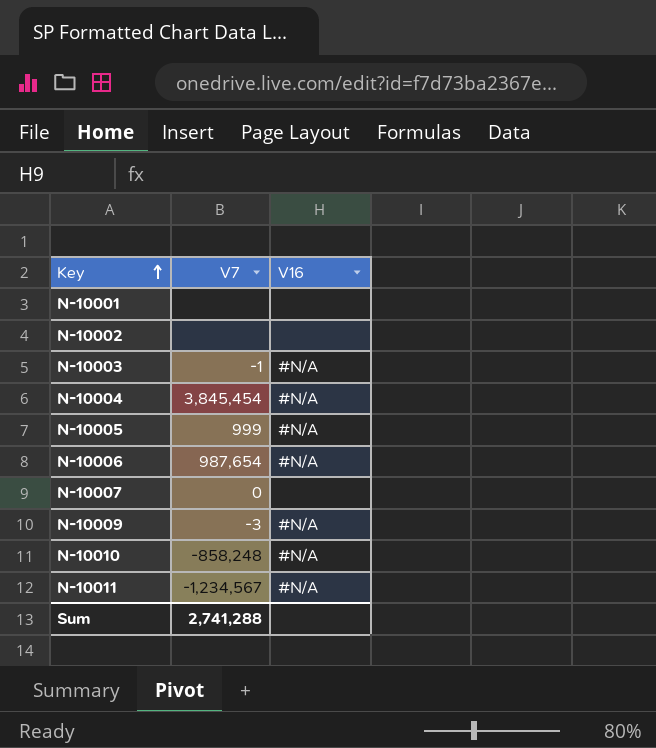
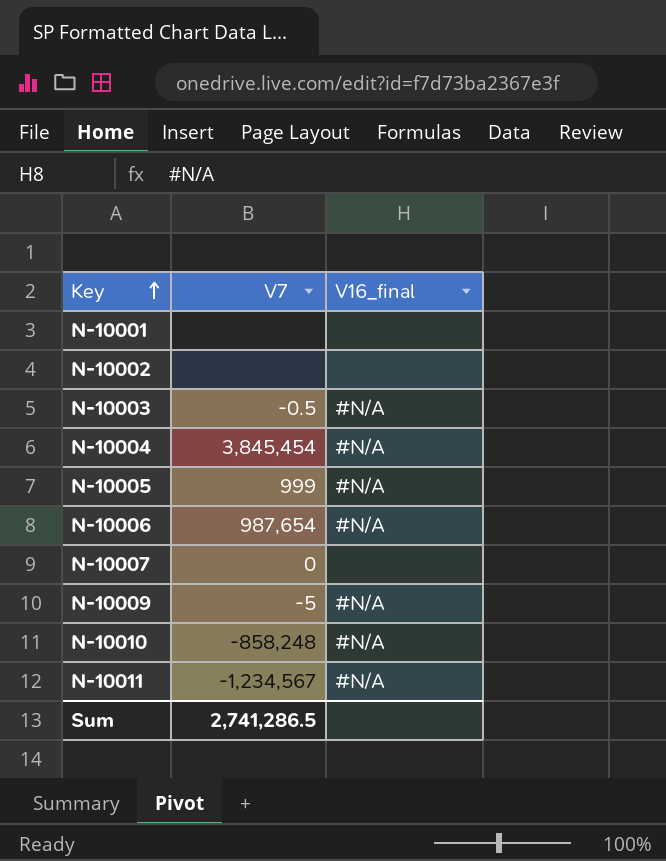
column name: V16 -> V16_final
N-10003 | V7: -1 -> -0.5
N-10009 | V7: -3 -> -5
Sum | V7: 2,741,288 -> 2,741,286.5

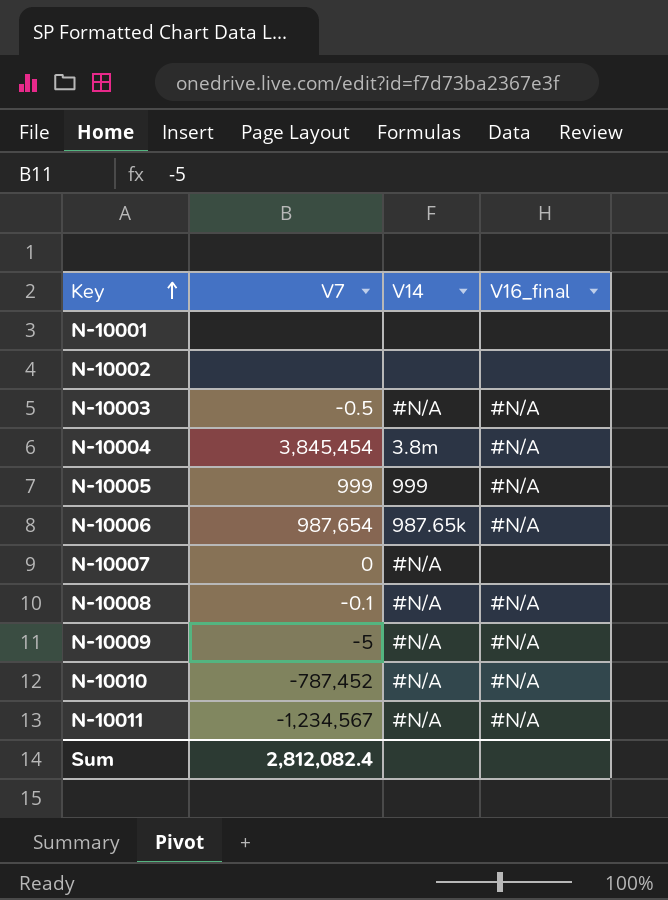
column V14 | position: none -> 3
row N-10008: none -> -0.1 | #N/A | #N/A
N-10010 | V7: -858,248 -> -787,452
Sum | V7: 2,741,286.5 -> 2,812,082.4

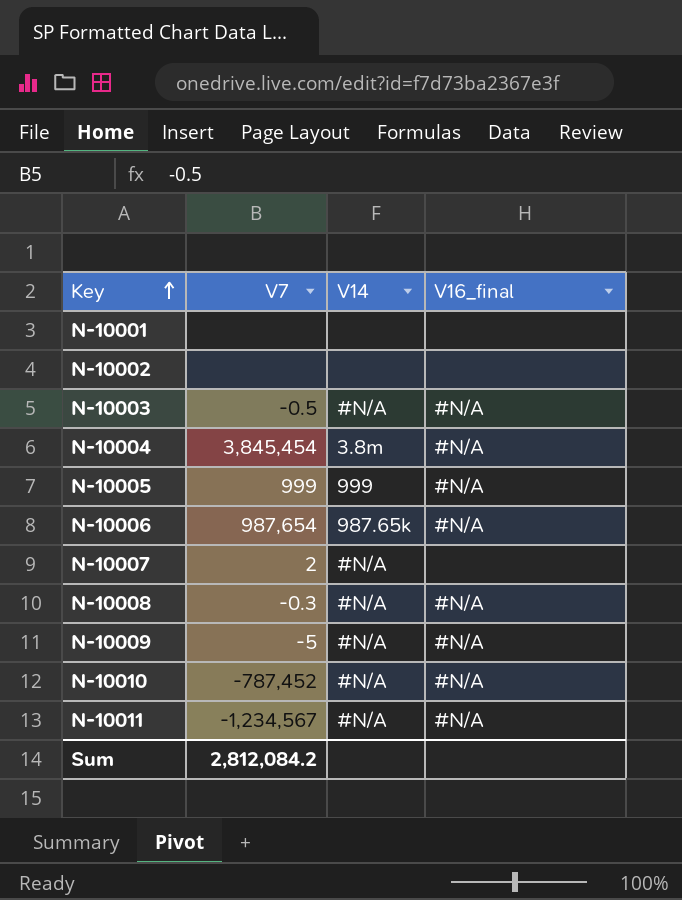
N-10007 | V7: 0 -> 2
N-10008 | V7: -0.1 -> -0.3
Sum | V7: 2,812,082.4 -> 2,812,084.2

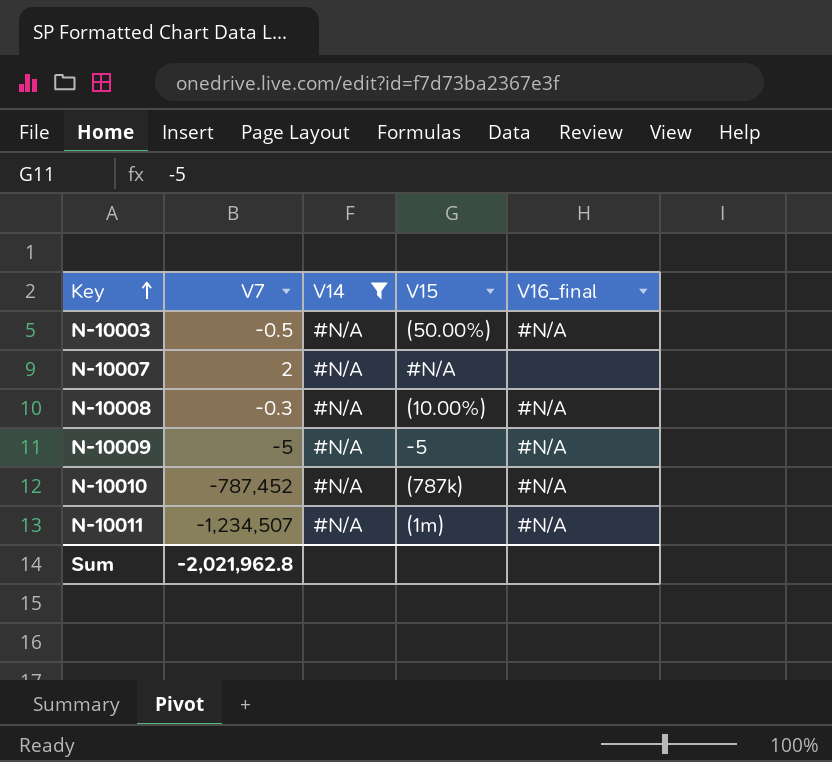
filter: none -> V14 = #N/A
column V15 | position: none -> 4
N-10011 | V7: -1,234,567 -> -1,234,507
Sum | V7: 2,812,084.2 -> -2,021,962.8

